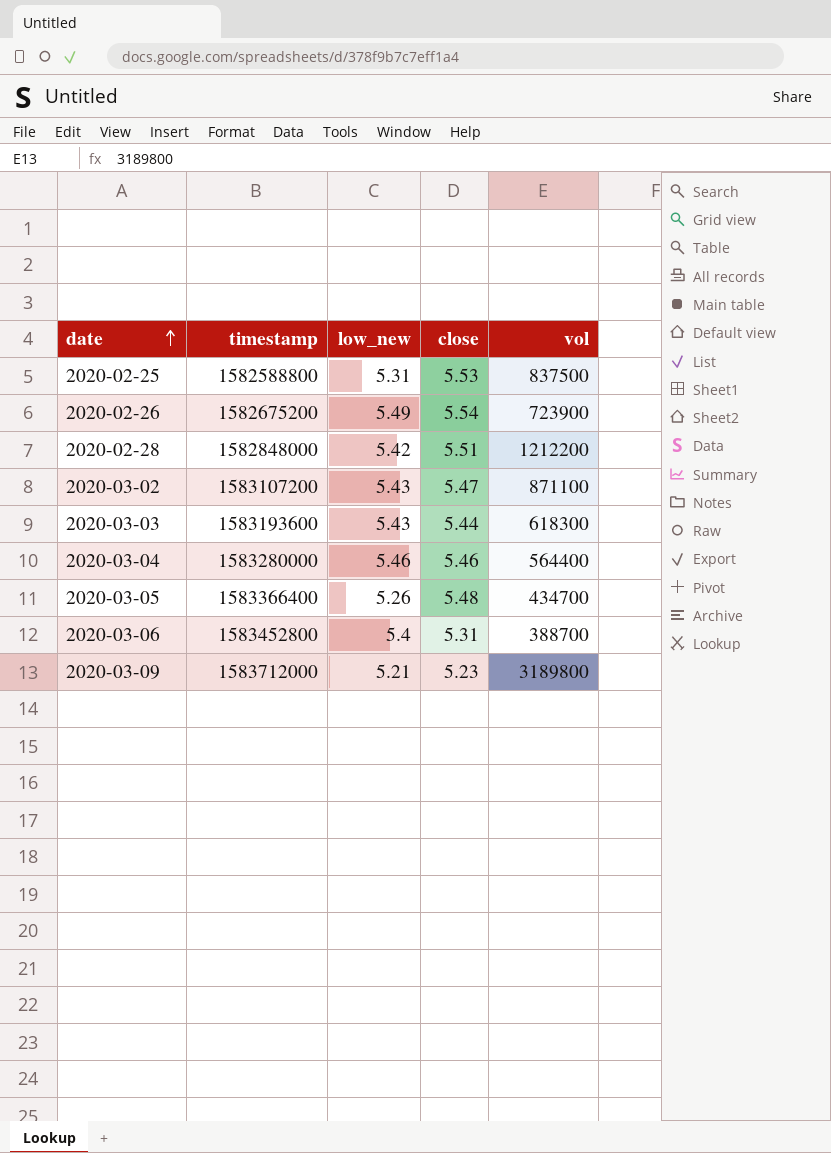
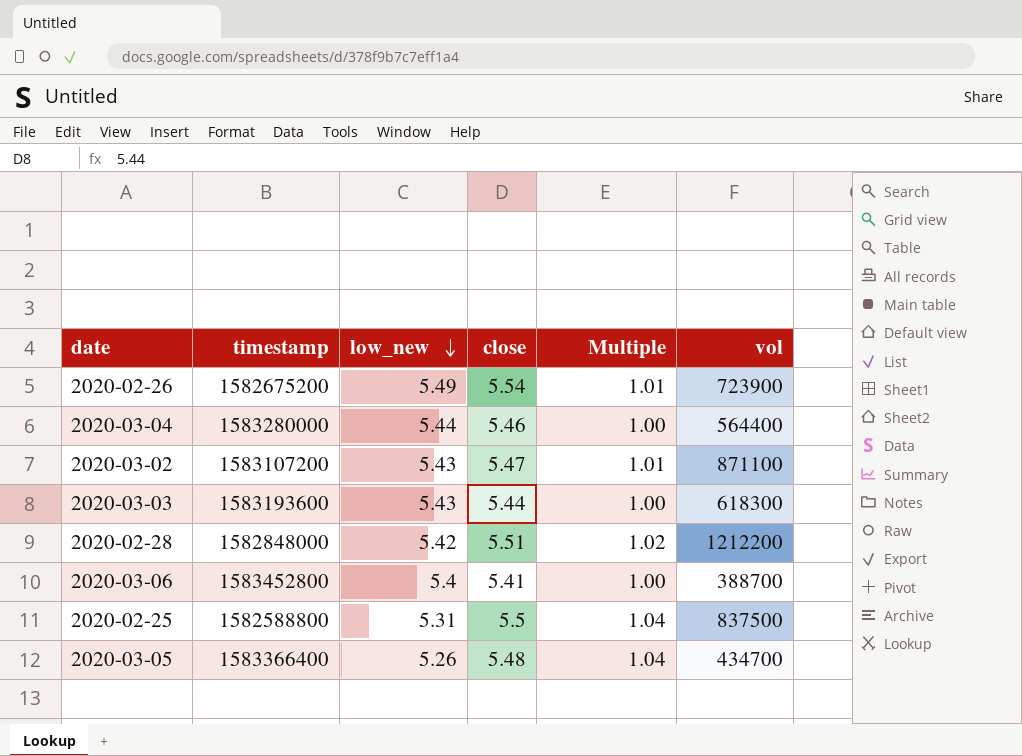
row order: date ascending -> low_new descending
column Multiple | formula: none -> [close] / [low_new]
row 2020-03-09: 1583712000 | 5.21 | 5.23 | 3189800 -> none
2020-03-04 | low_new: 5.46 -> 5.44
2020-03-06 | close: 5.31 -> 5.41
2020-02-25 | close: 5.53 -> 5.5

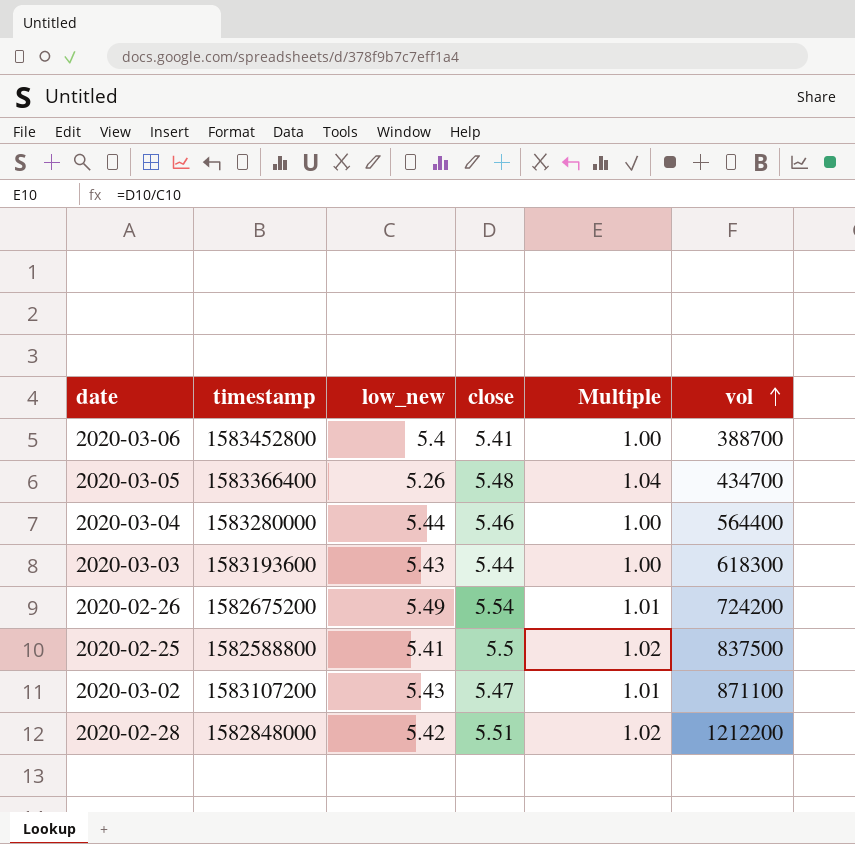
row order: low_new descending -> vol ascending
2020-02-26 | vol: 723900 -> 724200
2020-02-25 | low_new: 5.31 -> 5.41
2020-02-25 | Multiple: 1.04 -> 1.02

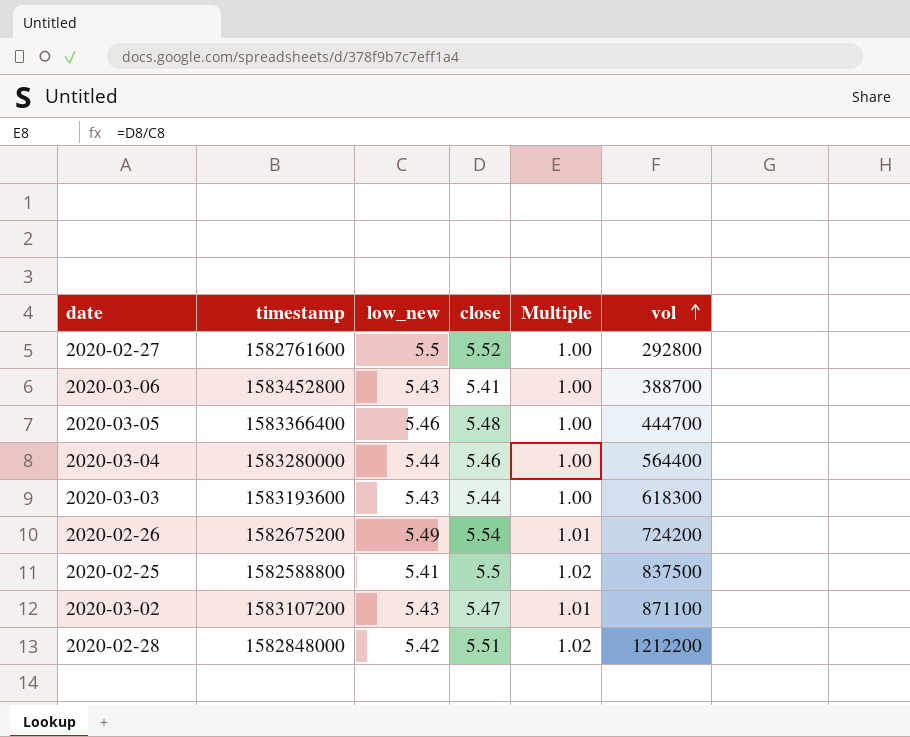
row 2020-02-27: none -> 1582761600 | 5.5 | 5.52 | 1.00 | 292800
2020-03-06 | low_new: 5.4 -> 5.43
2020-03-05 | low_new: 5.26 -> 5.46
2020-03-05 | Multiple: 1.04 -> 1.00
2020-03-05 | vol: 434700 -> 444700

